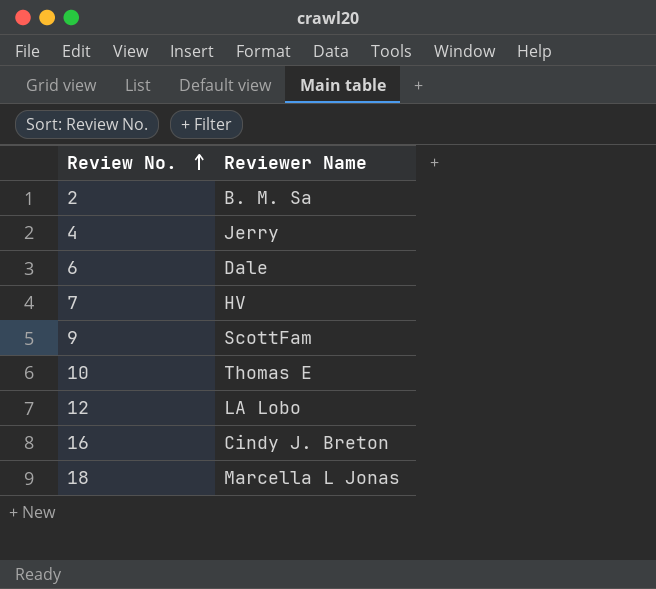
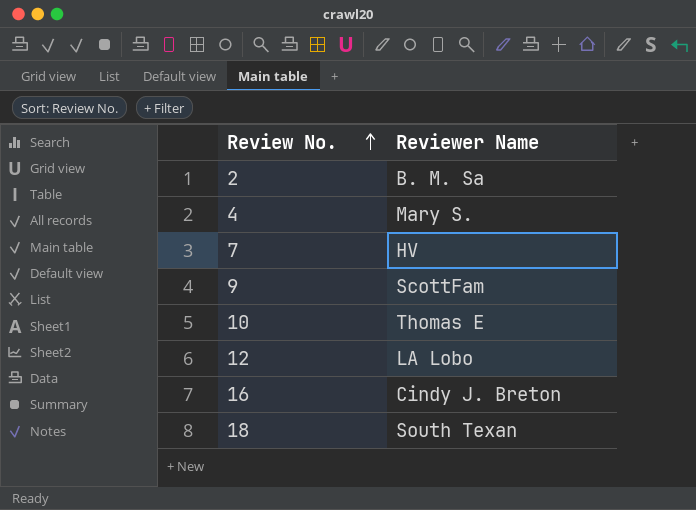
row 6: Dale -> none
4 | Reviewer Name: Jerry -> Mary S.
18 | Reviewer Name: Marcella L Jonas -> South Texan

